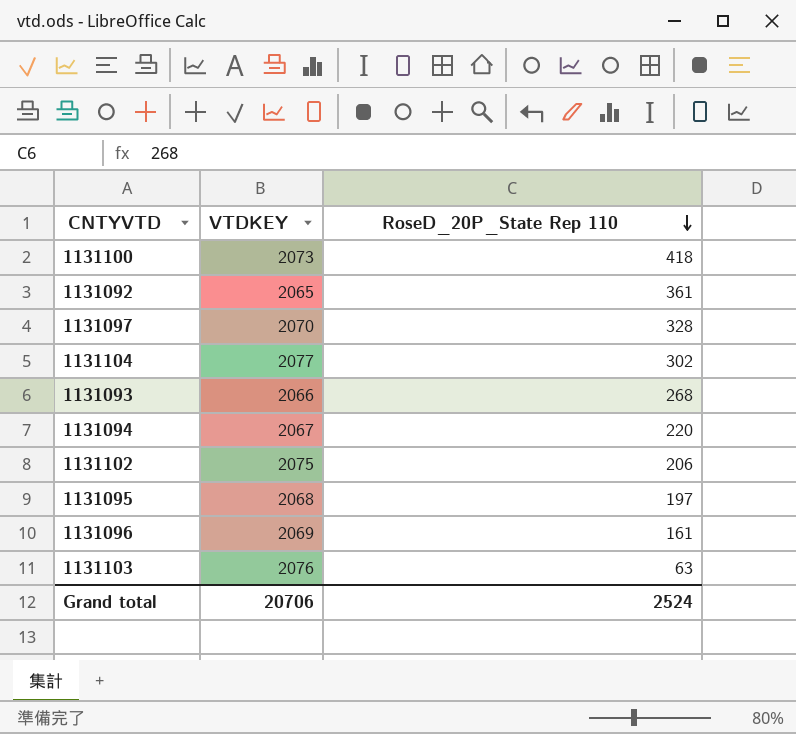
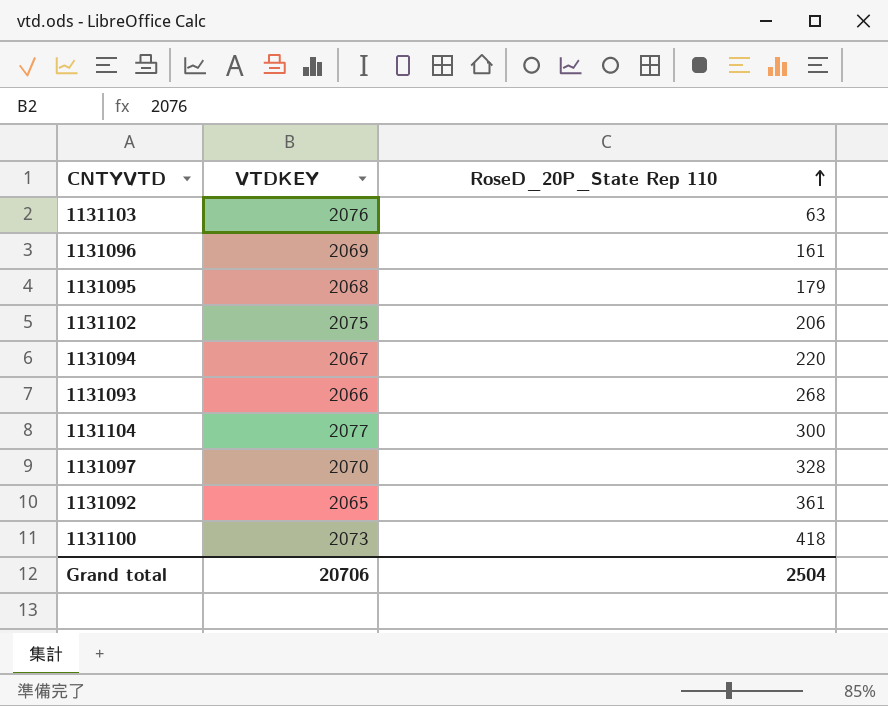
row order: RoseD_20P_State Rep 110 descending -> RoseD_20P_State Rep 110 ascending
1131095 | RoseD_20P_State Rep 110: 197 -> 179
1131104 | RoseD_20P_State Rep 110: 302 -> 300
Grand total | RoseD_20P_State Rep 110: 2524 -> 2504

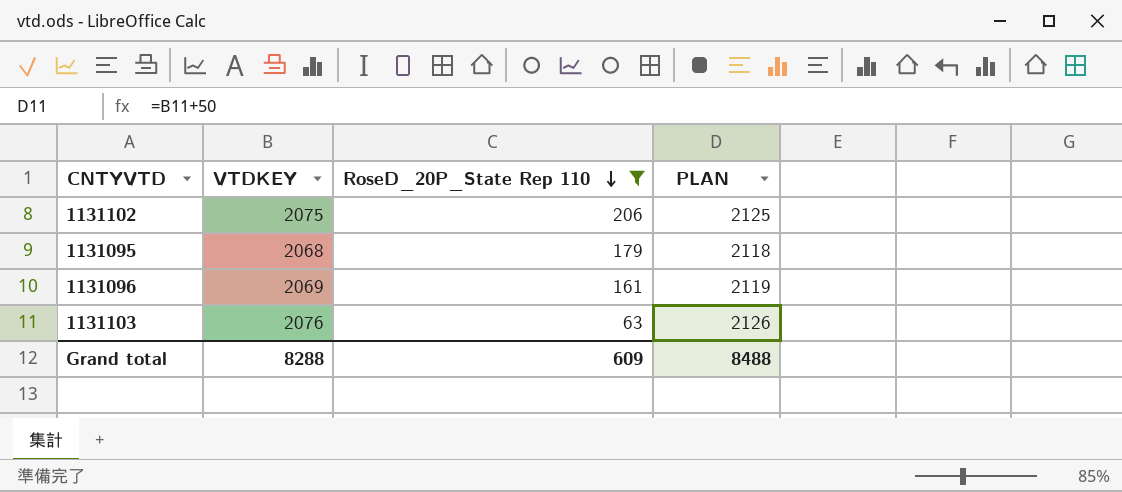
filter: none -> RoseD_20P_State Rep 110 <= 206
row order: RoseD_20P_State Rep 110 ascending -> RoseD_20P_State Rep 110 descending
column PLAN | formula: none -> [VTDKEY] + 50
Grand total | VTDKEY: 20706 -> 8288
Grand total | RoseD_20P_State Rep 110: 2504 -> 609

